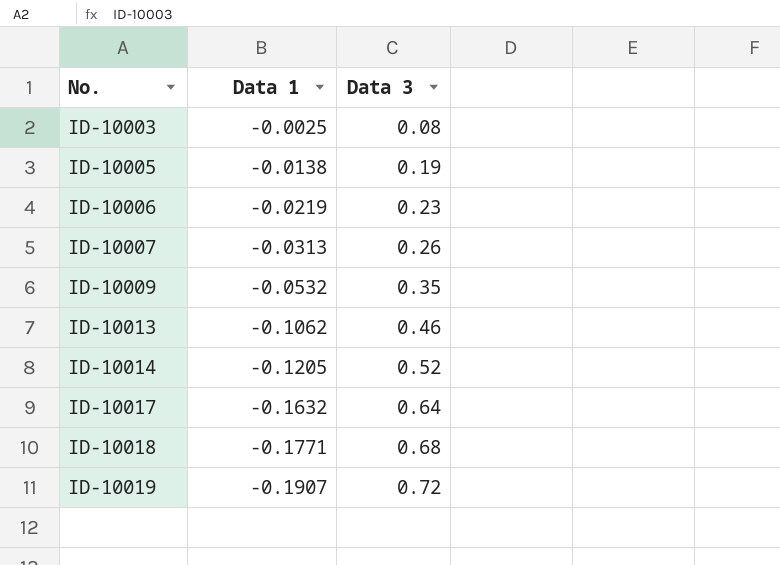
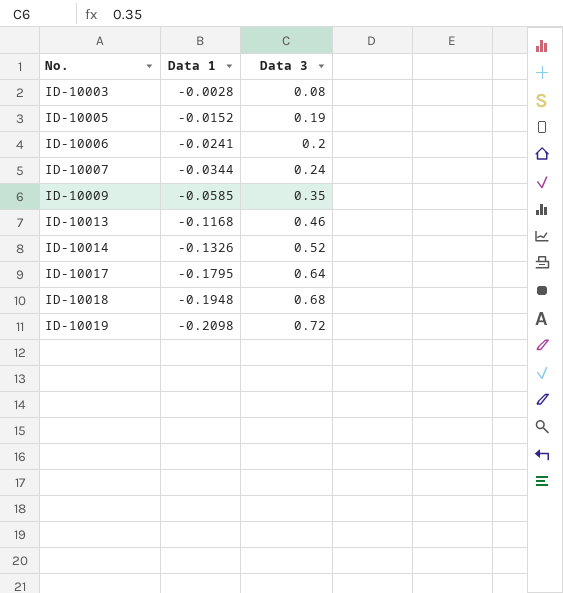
ID-10003 | Data 1: -0.0025 -> -0.0028
ID-10005 | Data 1: -0.0138 -> -0.0152
ID-10006 | Data 1: -0.0219 -> -0.0241
ID-10006 | Data 3: 0.23 -> 0.2
ID-10007 | Data 1: -0.0313 -> -0.0344
ID-10007 | Data 3: 0.26 -> 0.24
ID-10009 | Data 1: -0.0532 -> -0.0585
ID-10013 | Data 1: -0.1062 -> -0.1168
ID-10014 | Data 1: -0.1205 -> -0.1326
ID-10017 | Data 1: -0.1632 -> -0.1795
ID-10018 | Data 1: -0.1771 -> -0.1948
ID-10019 | Data 1: -0.1907 -> -0.2098

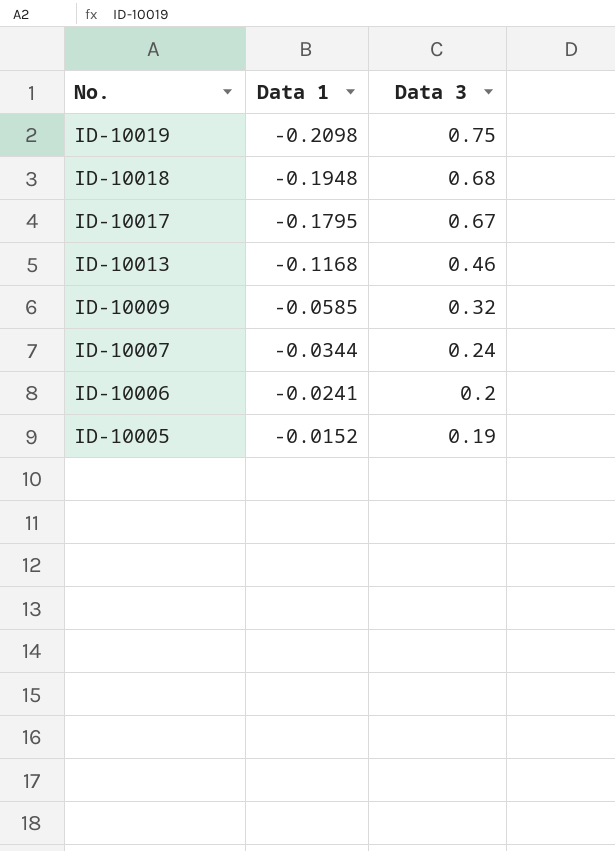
row order: No. ascending -> No. descending
row ID-10003: -0.0028 | 0.08 -> none
row ID-10014: -0.1326 | 0.52 -> none
ID-10019 | Data 3: 0.72 -> 0.75
ID-10017 | Data 3: 0.64 -> 0.67
ID-10009 | Data 3: 0.35 -> 0.32

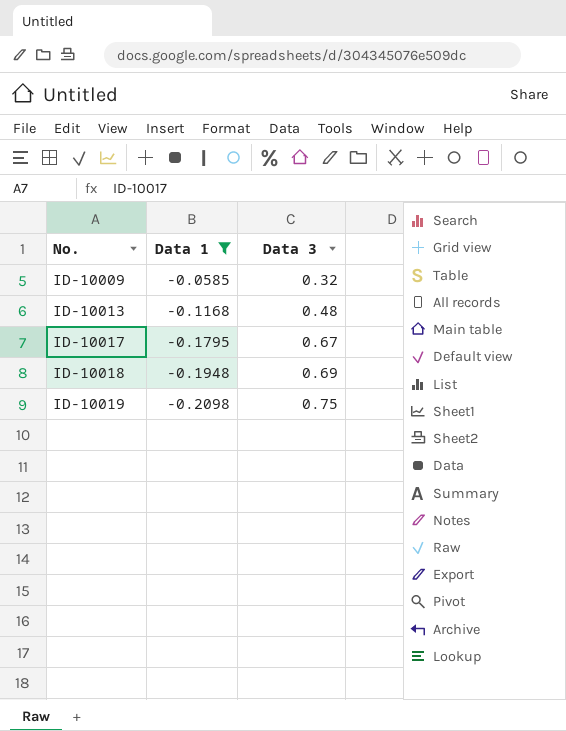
filter: none -> Data 1 <= -0.0585
row order: No. descending -> No. ascending
ID-10013 | Data 3: 0.46 -> 0.48
ID-10018 | Data 3: 0.68 -> 0.69

